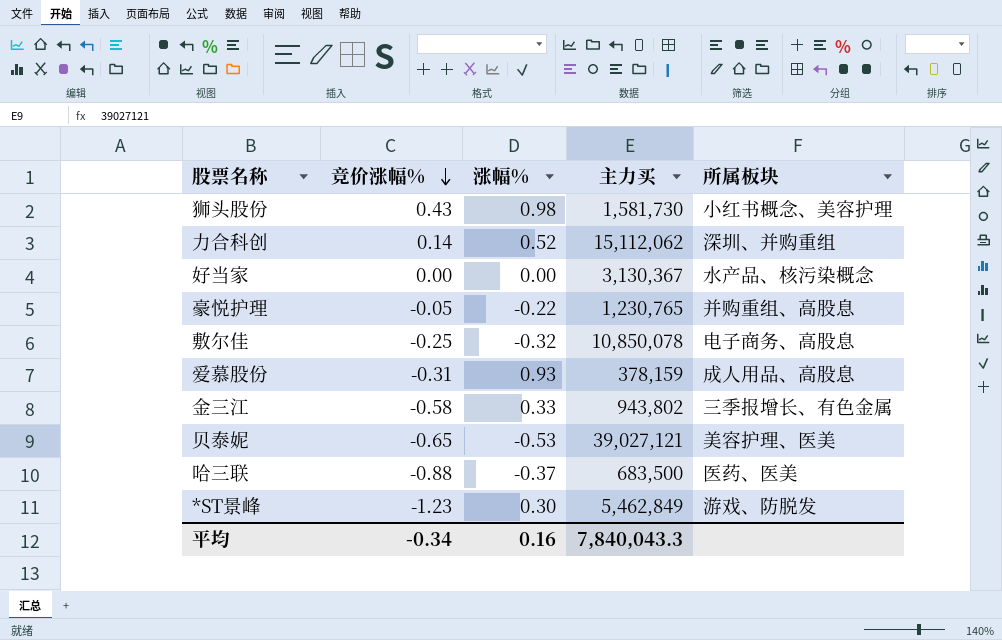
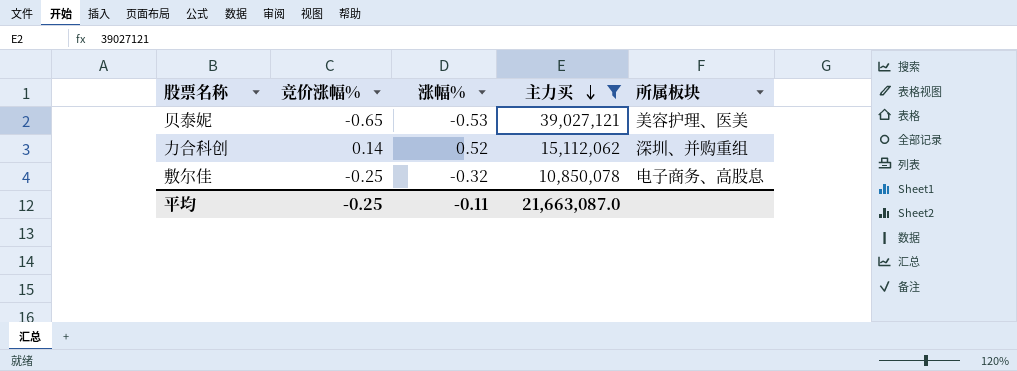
filter: none -> 主力买 >= 10,850,078
row order: 竞价涨幅% descending -> 主力买 descending
平均 | 竞价涨幅%: -0.34 -> -0.25
平均 | 涨幅%: 0.16 -> -0.11
平均 | 主力买: 7,840,043.3 -> 21,663,087.0

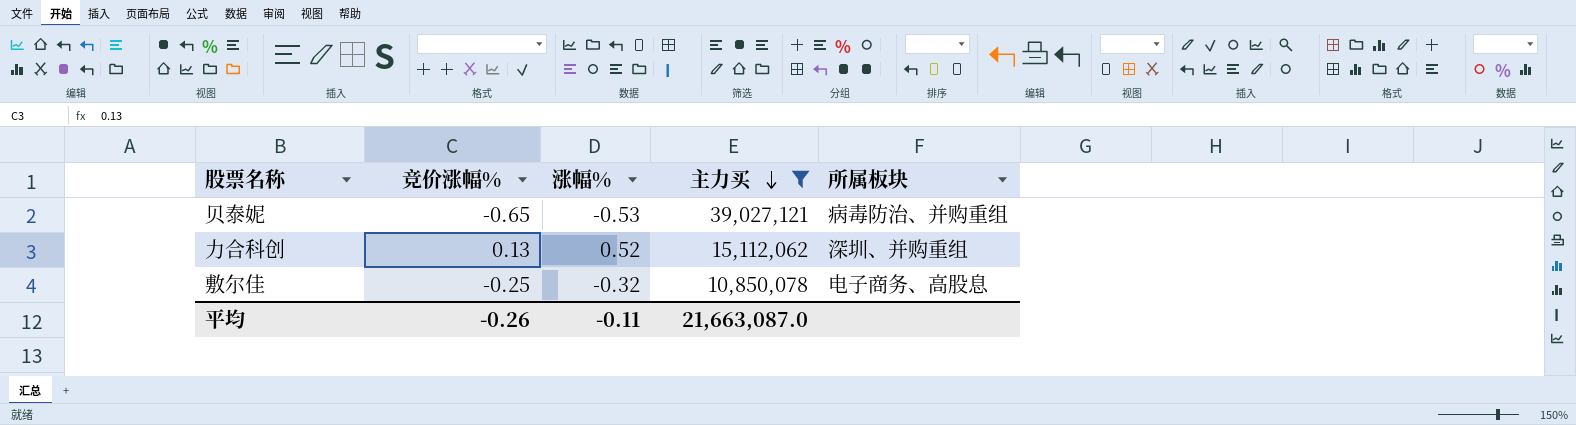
贝泰妮 | 所属板块: 美容护理、医美 -> 病毒防治、并购重组
力合科创 | 竞价涨幅%: 0.14 -> 0.13
平均 | 竞价涨幅%: -0.25 -> -0.26

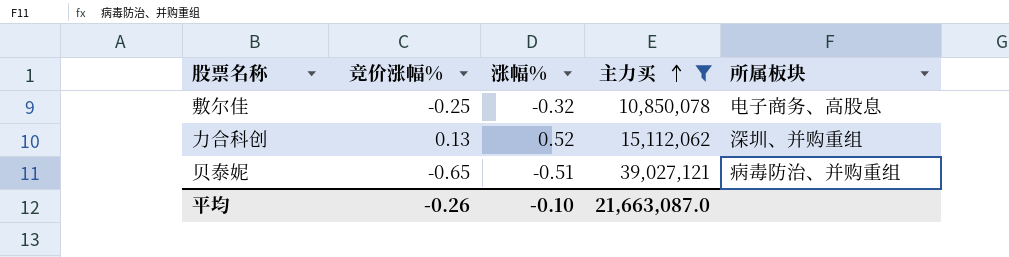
row order: 主力买 descending -> 主力买 ascending
贝泰妮 | 涨幅%: -0.53 -> -0.51
平均 | 涨幅%: -0.11 -> -0.10

